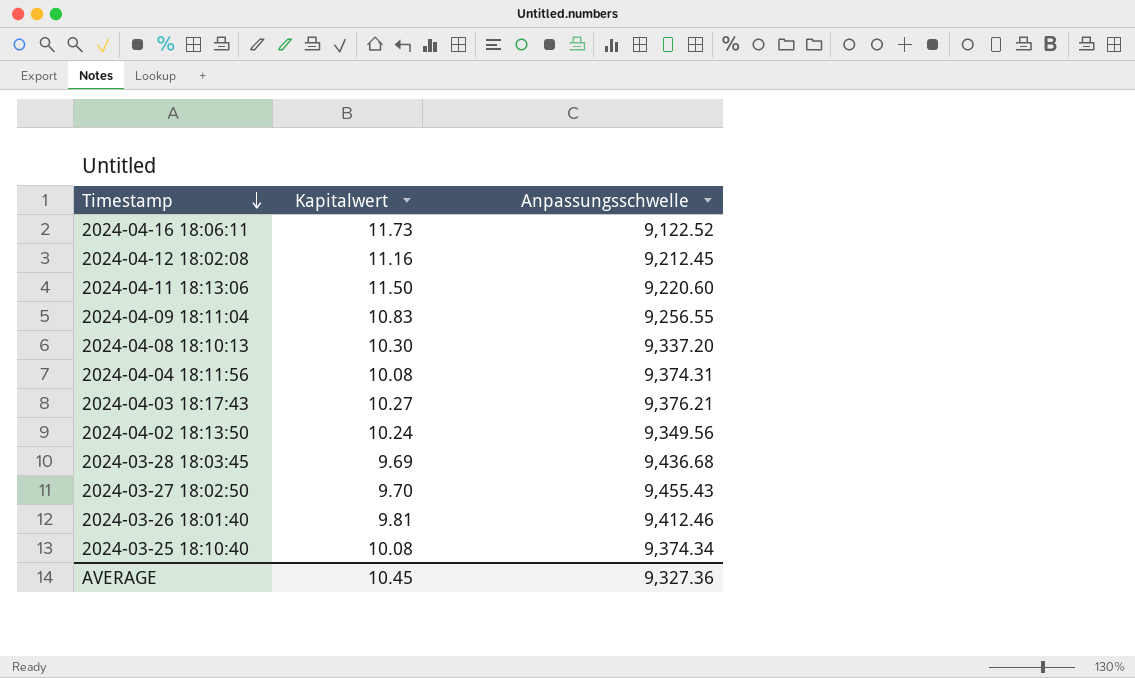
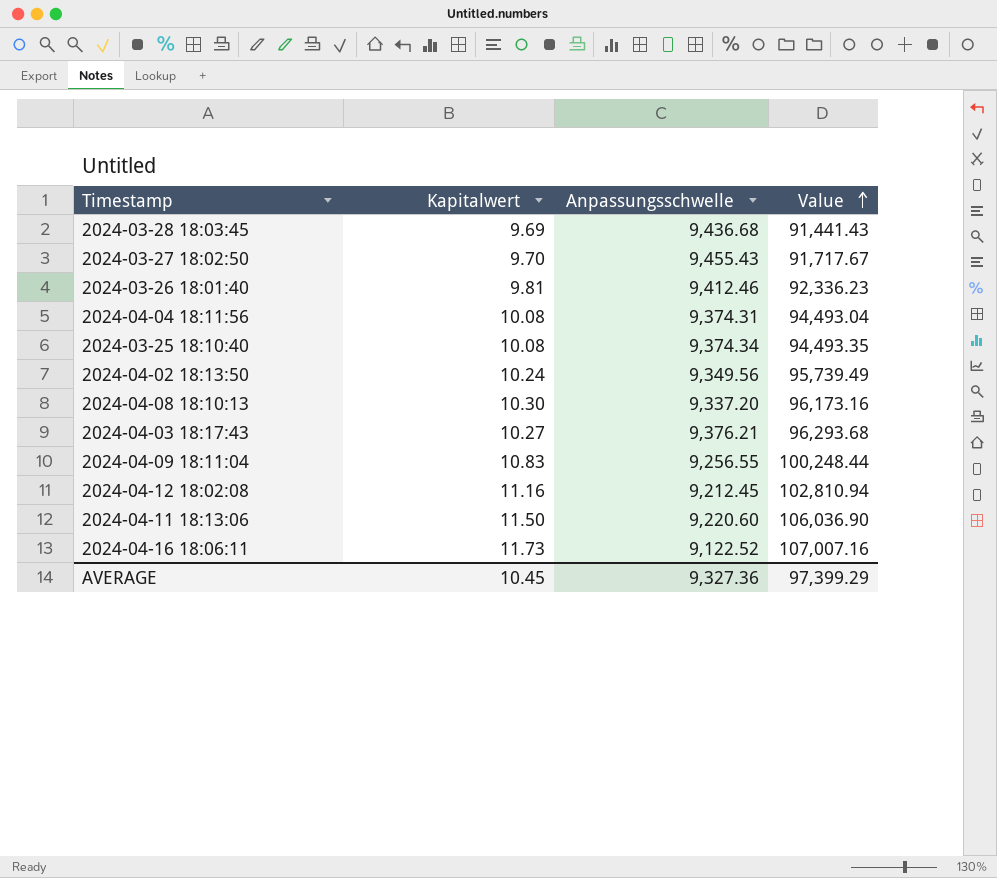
row order: Timestamp descending -> Value ascending
column Value | formula: none -> [Kapitalwert] * [Anpassungsschwelle]

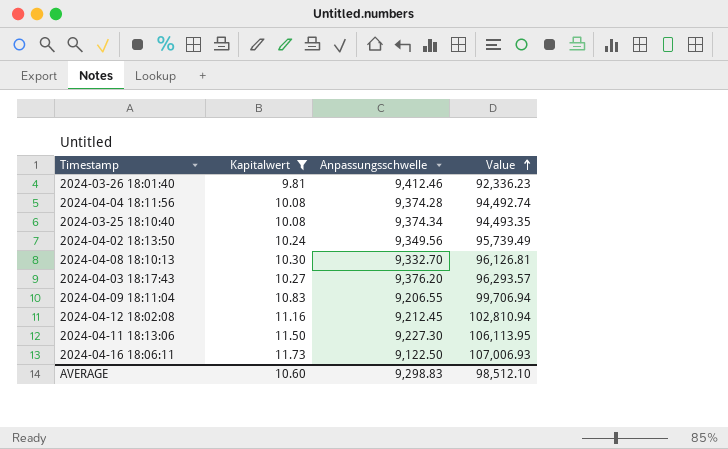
filter: none -> Kapitalwert >= 9.81
2024-04-04 18:11:56 | Anpassungsschwelle: 9,374.31 -> 9,374.28
2024-04-04 18:11:56 | Value: 94,493.04 -> 94,492.74
2024-04-08 18:10:13 | Anpassungsschwelle: 9,337.20 -> 9,332.70
2024-04-08 18:10:13 | Value: 96,173.16 -> 96,126.81
2024-04-03 18:17:43 | Anpassungsschwelle: 9,376.21 -> 9,376.20
2024-04-03 18:17:43 | Value: 96,293.68 -> 96,293.57
2024-04-09 18:11:04 | Anpassungsschwelle: 9,256.55 -> 9,206.55
2024-04-09 18:11:04 | Value: 100,248.44 -> 99,706.94
2024-04-11 18:13:06 | Anpassungsschwelle: 9,220.60 -> 9,227.30
2024-04-11 18:13:06 | Value: 106,036.90 -> 106,113.95
2024-04-16 18:06:11 | Anpassungsschwelle: 9,122.52 -> 9,122.50
2024-04-16 18:06:11 | Value: 107,007.16 -> 107,006.93
AVERAGE | Kapitalwert: 10.45 -> 10.60
AVERAGE | Anpassungsschwelle: 9,327.36 -> 9,298.83
AVERAGE | Value: 97,399.29 -> 98,512.10

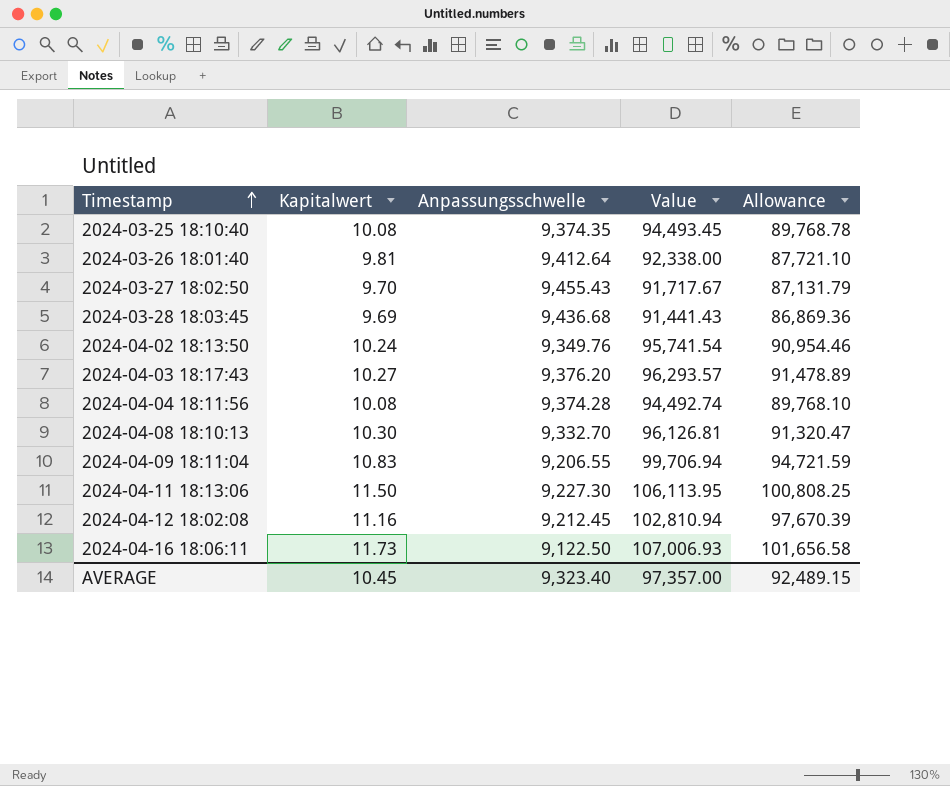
filter: Kapitalwert >= 9.81 -> none
row order: Value ascending -> Timestamp ascending
column Allowance | formula: none -> [Value] * 0.95
2024-03-25 18:10:40 | Anpassungsschwelle: 9,374.34 -> 9,374.35
2024-03-25 18:10:40 | Value: 94,493.35 -> 94,493.45
2024-03-26 18:01:40 | Anpassungsschwelle: 9,412.46 -> 9,412.64
2024-03-26 18:01:40 | Value: 92,336.23 -> 92,338.00
2024-04-02 18:13:50 | Anpassungsschwelle: 9,349.56 -> 9,349.76
2024-04-02 18:13:50 | Value: 95,739.49 -> 95,741.54
AVERAGE | Kapitalwert: 10.60 -> 10.45
AVERAGE | Anpassungsschwelle: 9,298.83 -> 9,323.40
AVERAGE | Value: 98,512.10 -> 97,357.00

